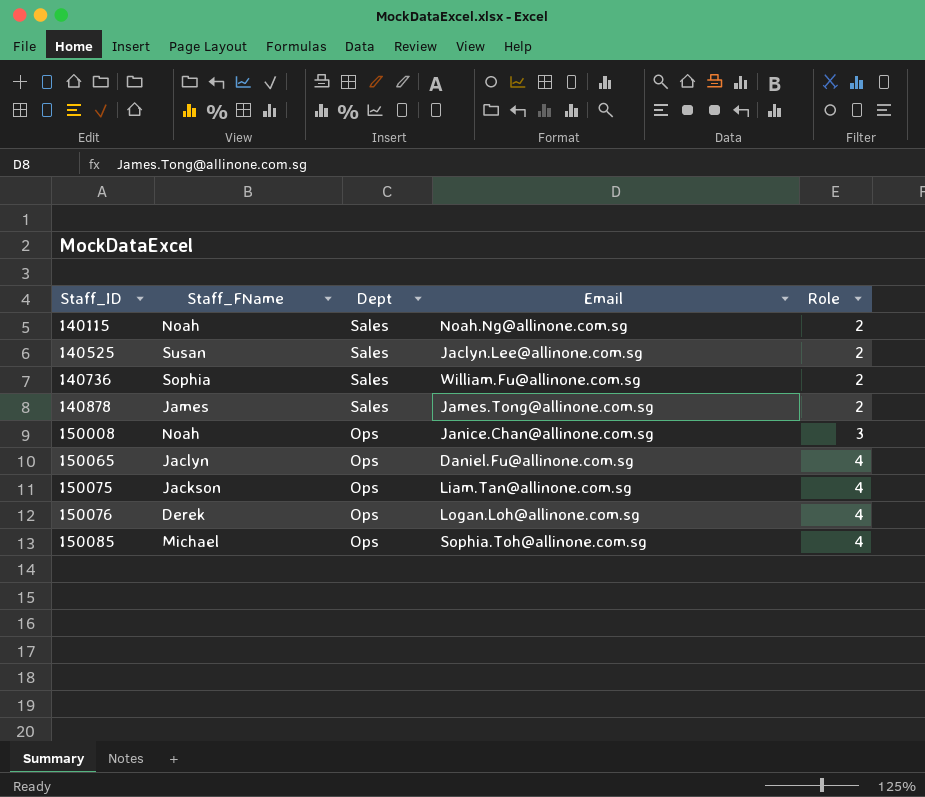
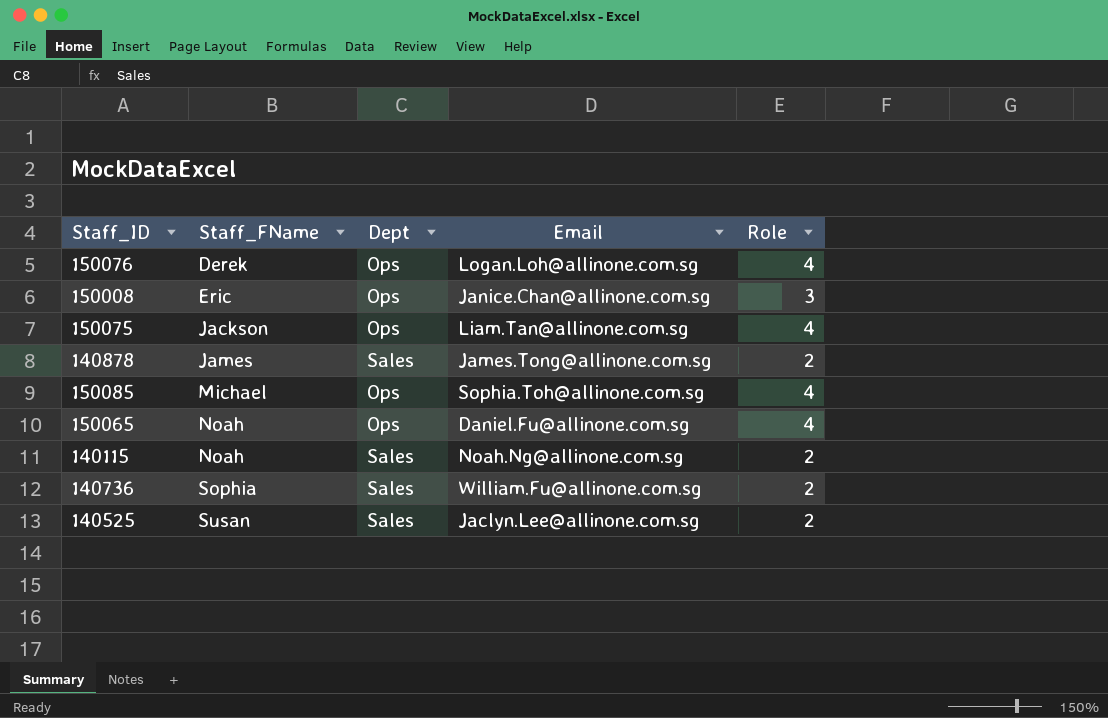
row order: Staff_ID ascending -> Staff_FName ascending
150008 | Staff_FName: Noah -> Eric
150065 | Staff_FName: Jaclyn -> Noah

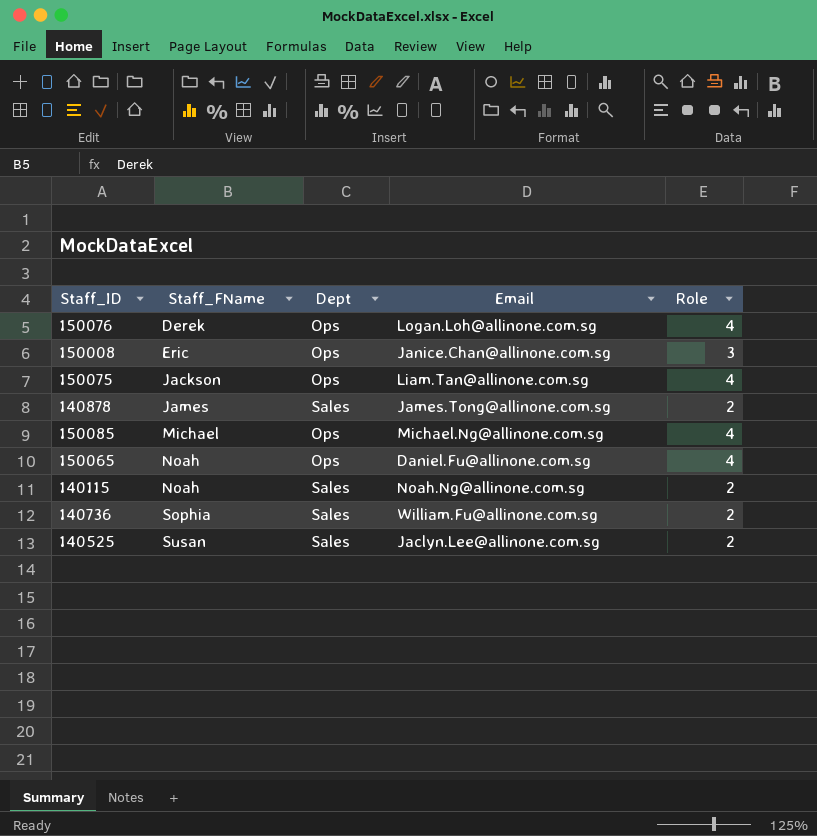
150085 | Email: Sophia.Toh@allinone.com.sg -> Michael.Ng@allinone.com.sg

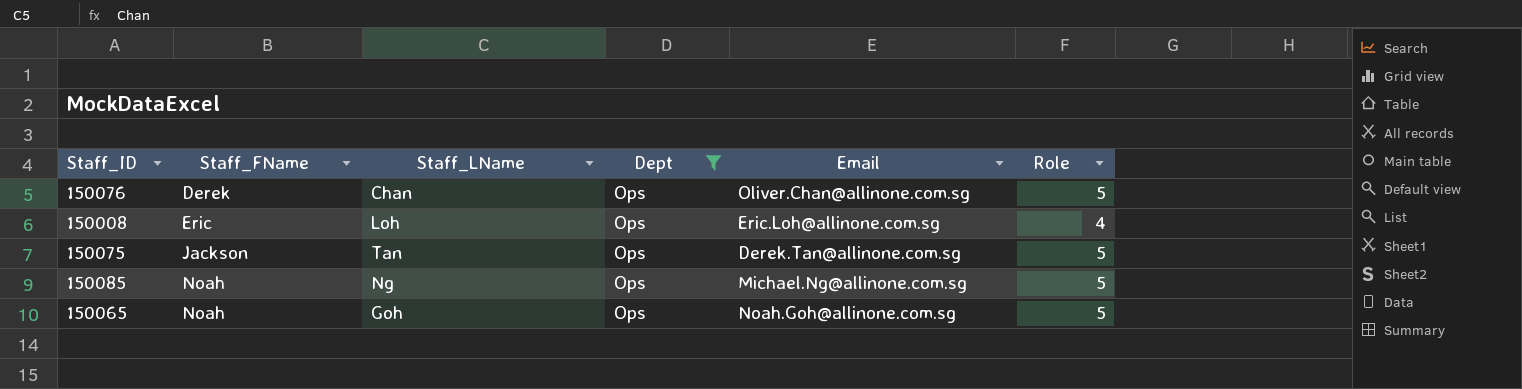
filter: none -> Dept = Ops
column Staff_LName | position: none -> 3
150076 | Email: Logan.Loh@allinone.com.sg -> Oliver.Chan@allinone.com.sg
150076 | Role: 4 -> 5
150008 | Email: Janice.Chan@allinone.com.sg -> Eric.Loh@allinone.com.sg
150008 | Role: 3 -> 4
150075 | Email: Liam.Tan@allinone.com.sg -> Derek.Tan@allinone.com.sg
150075 | Role: 4 -> 5
150085 | Staff_FName: Michael -> Noah
150085 | Role: 4 -> 5
150065 | Email: Daniel.Fu@allinone.com.sg -> Noah.Goh@allinone.com.sg
150065 | Role: 4 -> 5

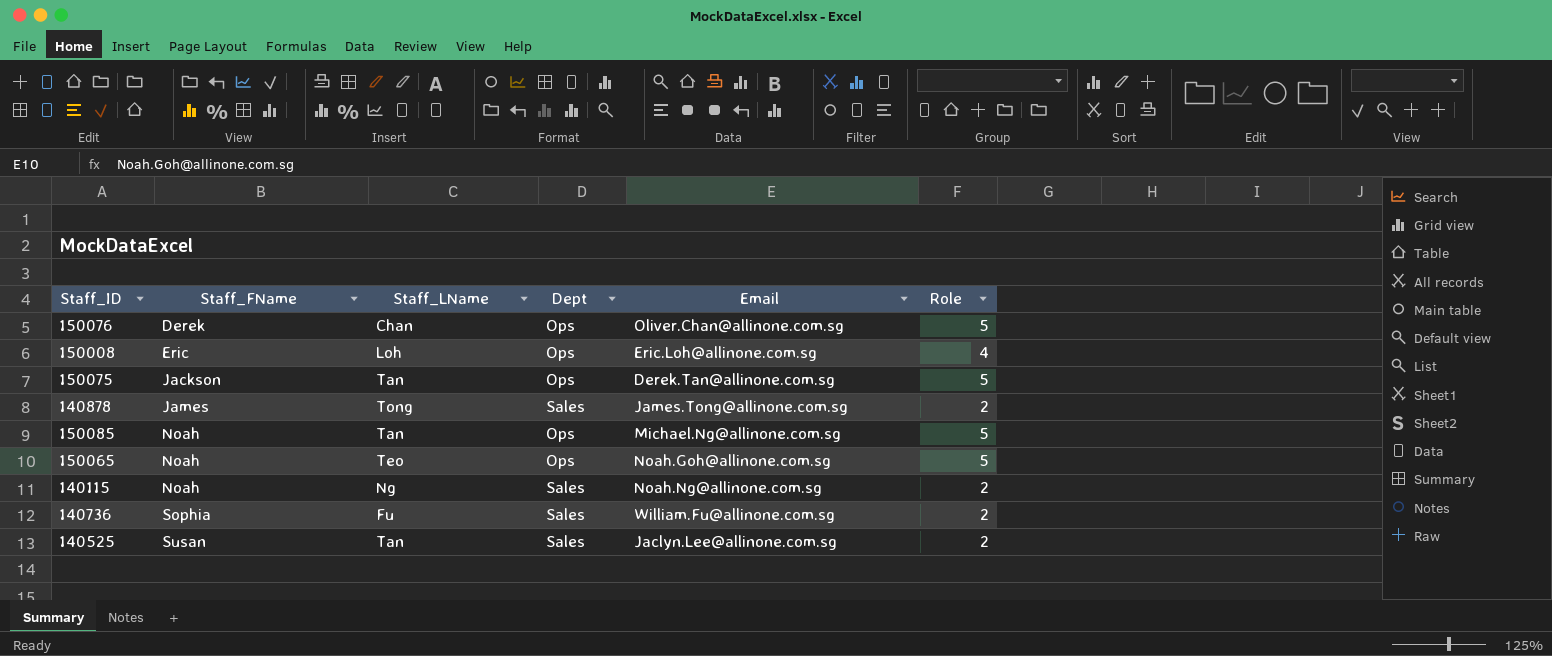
filter: Dept = Ops -> none
150085 | Staff_LName: Ng -> Tan
150065 | Staff_LName: Goh -> Teo

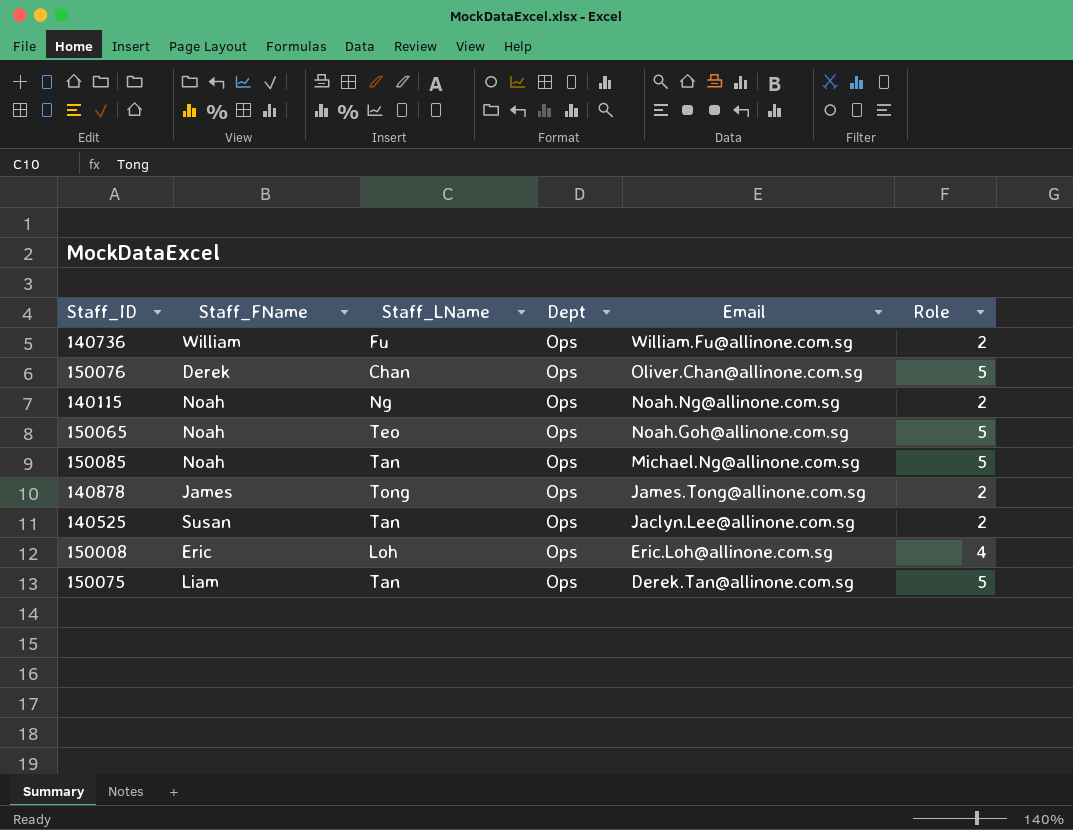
row order: Staff_FName ascending -> Email descending
140736 | Staff_FName: Sophia -> William
140736 | Dept: Sales -> Ops
140115 | Dept: Sales -> Ops
140878 | Dept: Sales -> Ops
140525 | Dept: Sales -> Ops
150075 | Staff_FName: Jackson -> Liam

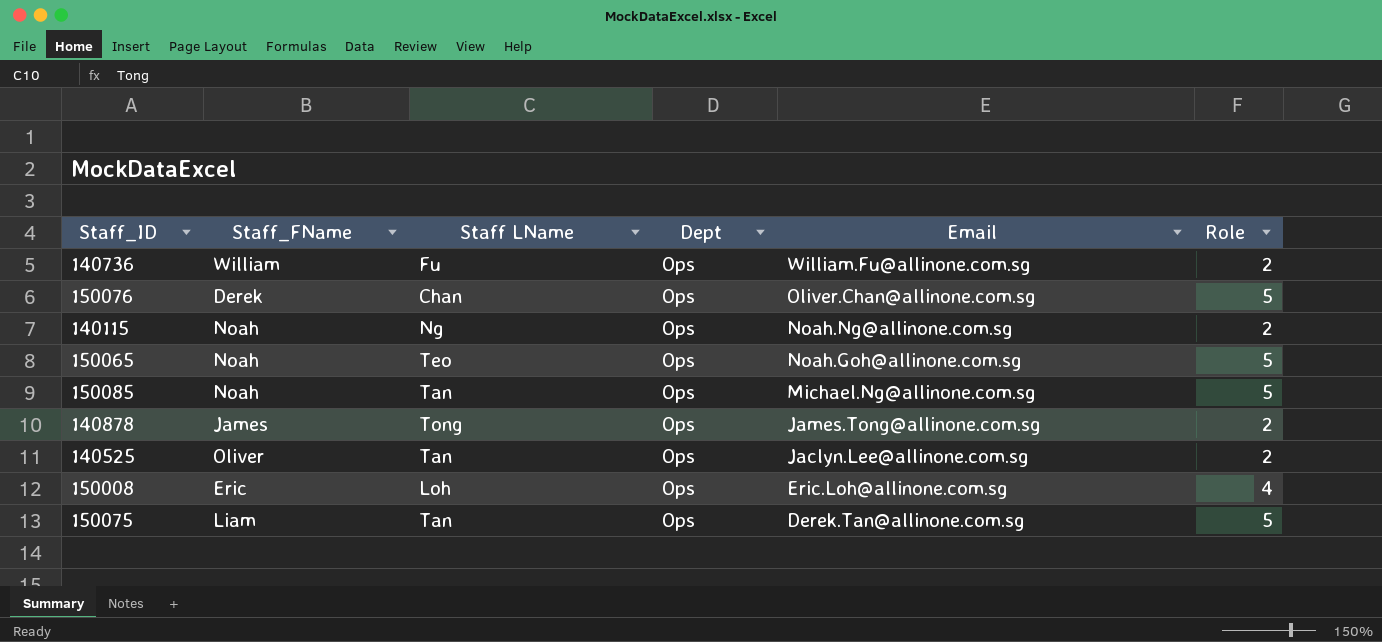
column name: Staff_LName -> Staff LName
140525 | Staff_FName: Susan -> Oliver

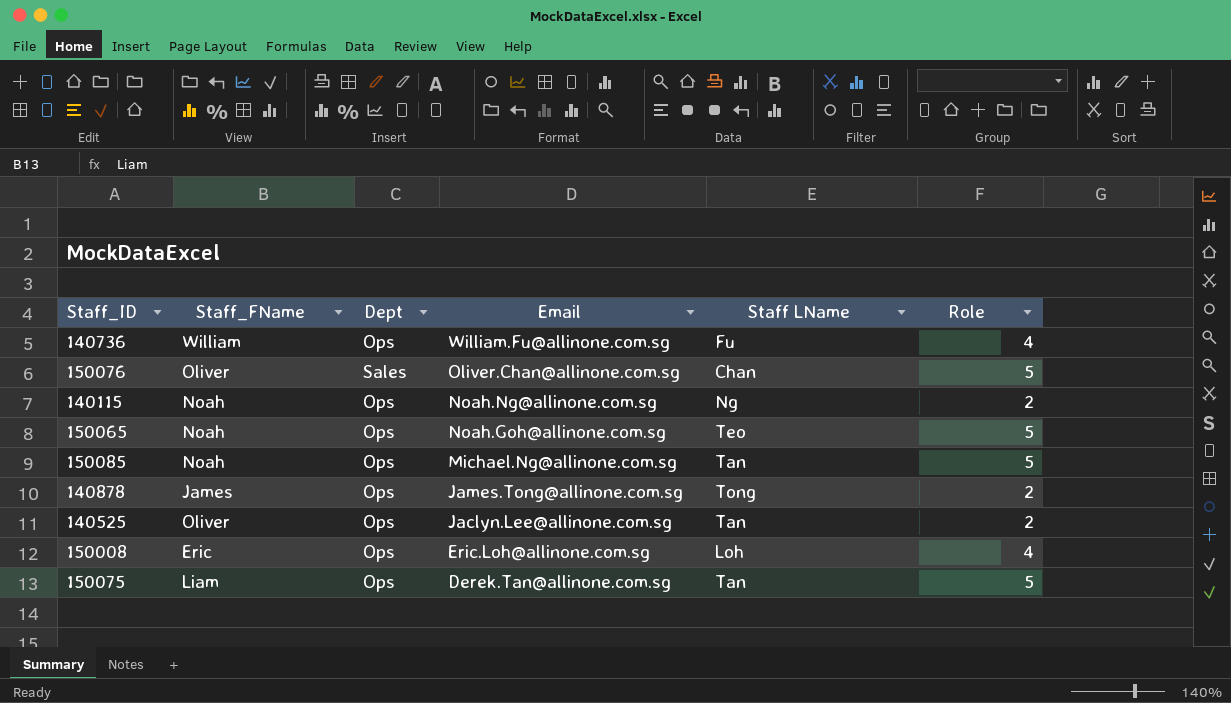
column Staff LName | position: 3 -> 5
140736 | Role: 2 -> 4
150076 | Staff_FName: Derek -> Oliver
150076 | Dept: Ops -> Sales

